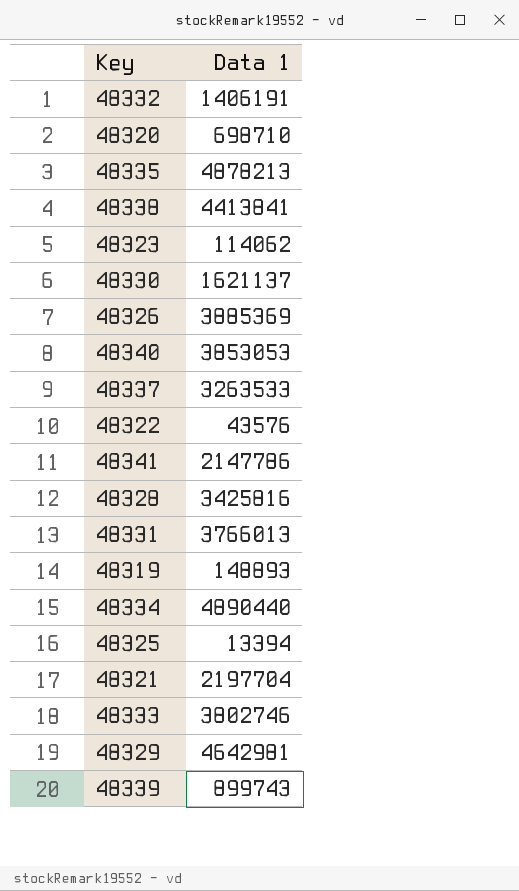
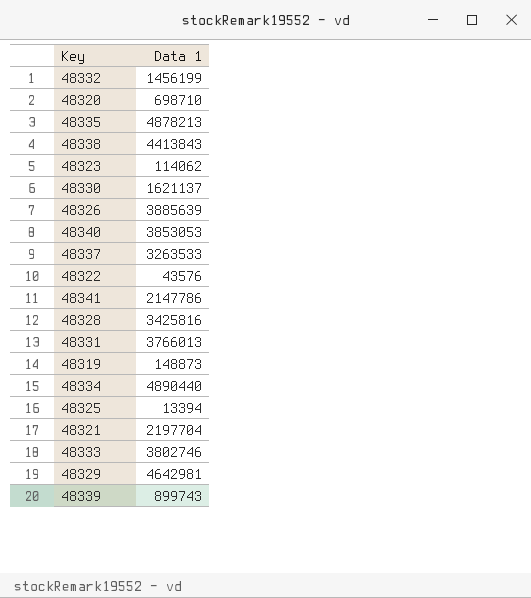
48332 | Data 1: 1406191 -> 1456199
48338 | Data 1: 4413841 -> 4413843
48326 | Data 1: 3885369 -> 3885639
48319 | Data 1: 148893 -> 148873

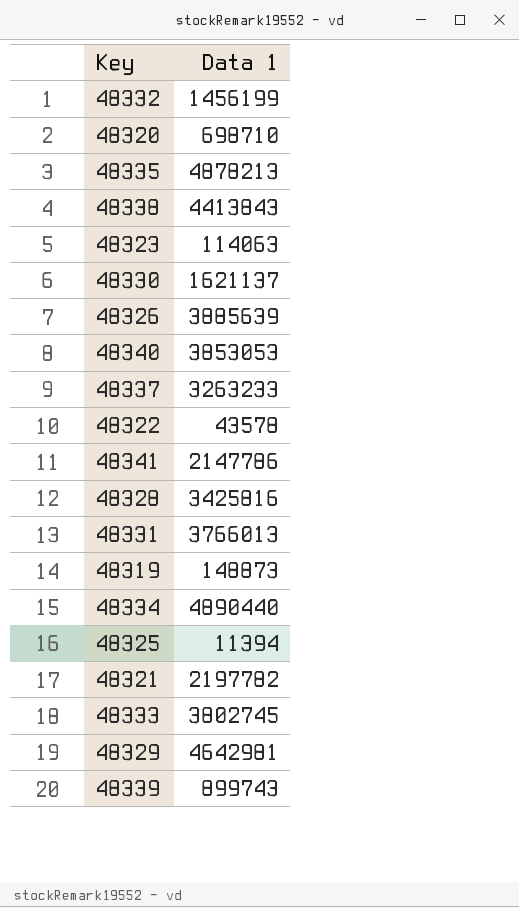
48323 | Data 1: 114062 -> 114063
48337 | Data 1: 3263533 -> 3263233
48322 | Data 1: 43576 -> 43578
48325 | Data 1: 13394 -> 11394
48321 | Data 1: 2197704 -> 2197782
48333 | Data 1: 3802746 -> 3802745

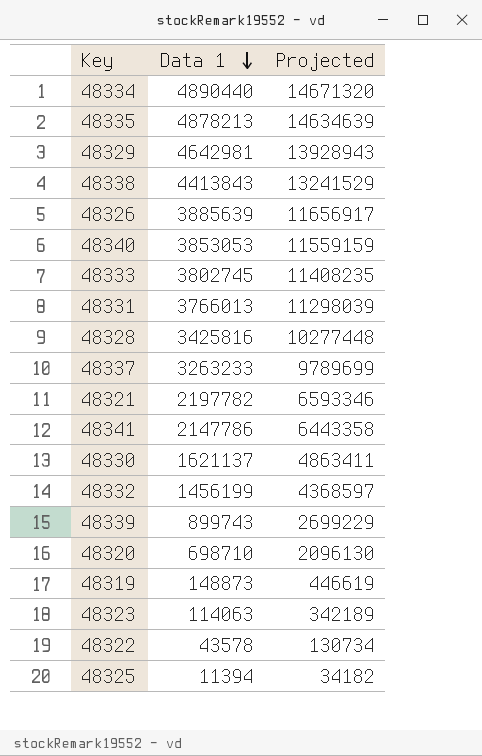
row order: none -> Data 1 descending
column Projected | formula: none -> [Data 1] * 3

